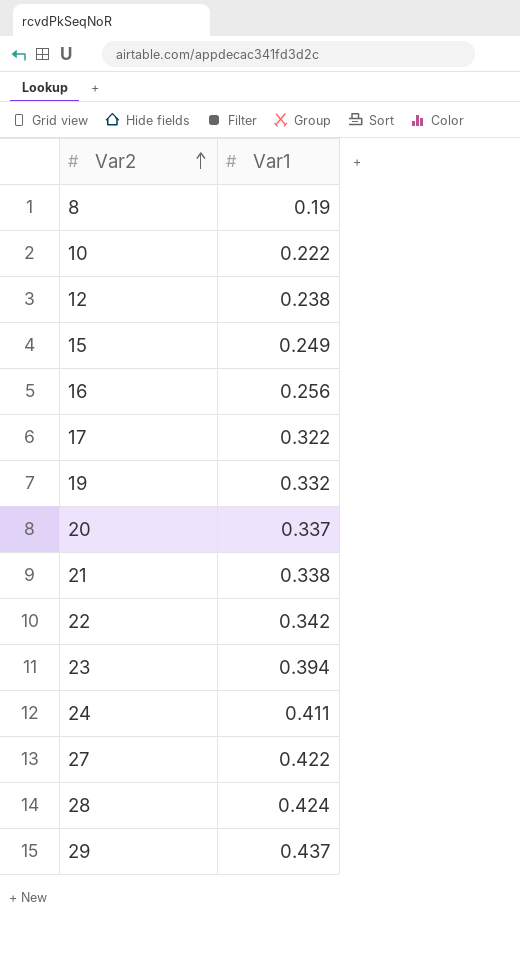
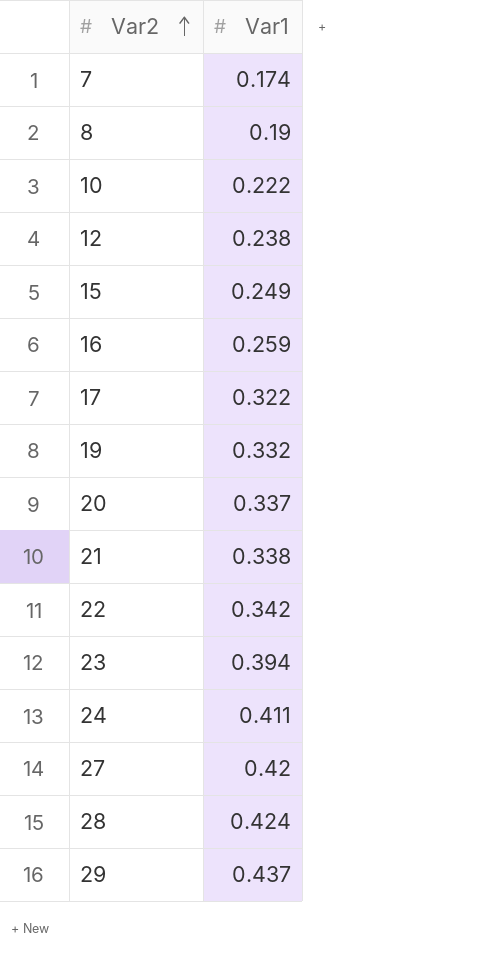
row 7: none -> 0.174
16 | Var1: 0.256 -> 0.259
27 | Var1: 0.422 -> 0.42

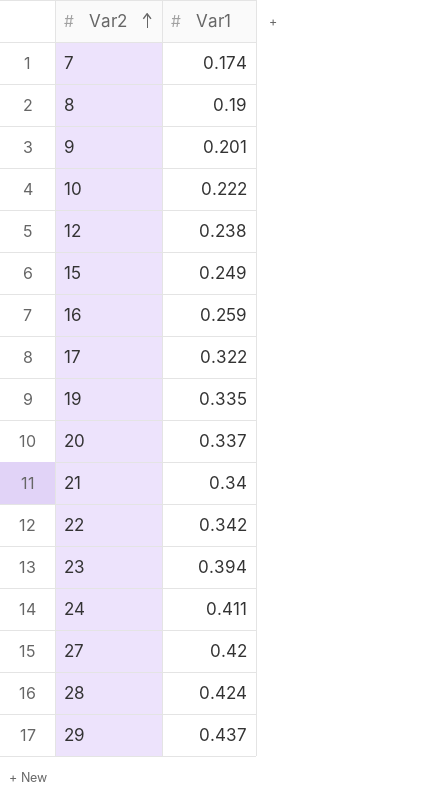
row 9: none -> 0.201
19 | Var1: 0.332 -> 0.335
21 | Var1: 0.338 -> 0.34

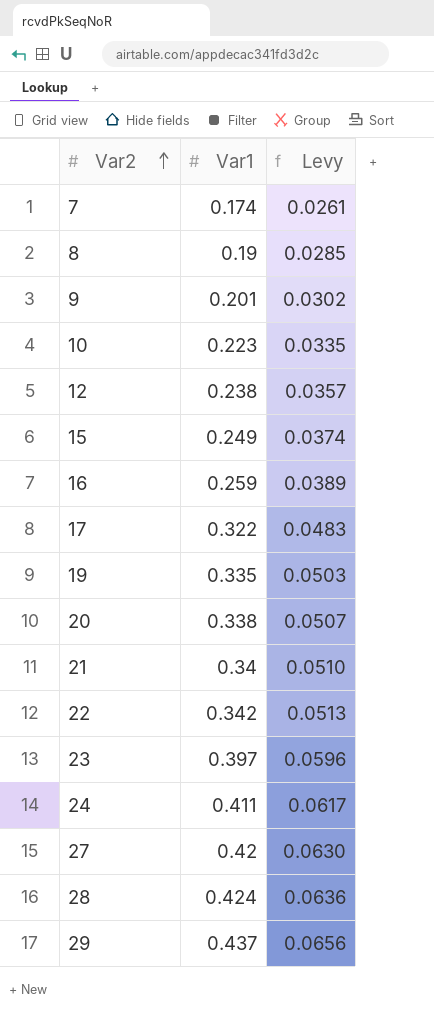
column Levy | formula: none -> [Var1] * 0.15
10 | Var1: 0.222 -> 0.223
20 | Var1: 0.337 -> 0.338
23 | Var1: 0.394 -> 0.397

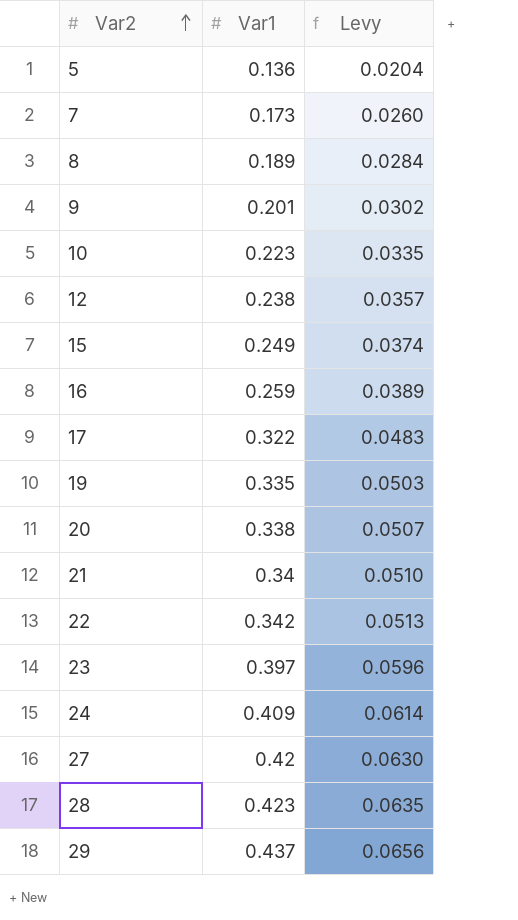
row 5: none -> 0.136 | 0.0204
7 | Var1: 0.174 -> 0.173
7 | Levy: 0.0261 -> 0.0260
8 | Var1: 0.19 -> 0.189
8 | Levy: 0.0285 -> 0.0284
24 | Var1: 0.411 -> 0.409
24 | Levy: 0.0617 -> 0.0614
28 | Var1: 0.424 -> 0.423
28 | Levy: 0.0636 -> 0.0635

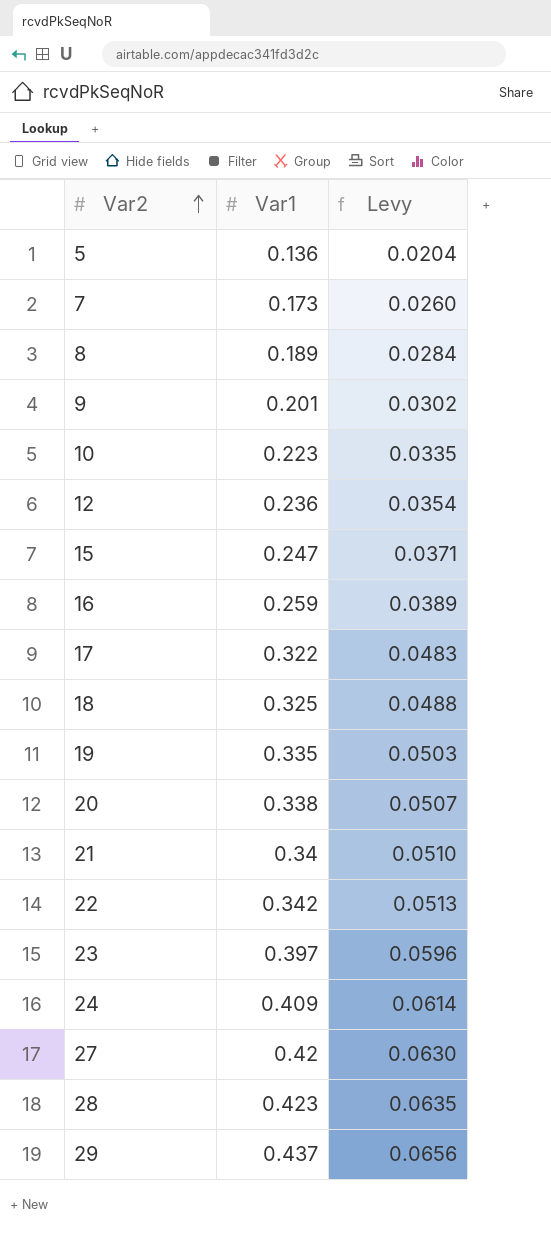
12 | Var1: 0.238 -> 0.236
12 | Levy: 0.0357 -> 0.0354
15 | Var1: 0.249 -> 0.247
15 | Levy: 0.0374 -> 0.0371
row 18: none -> 0.325 | 0.0488

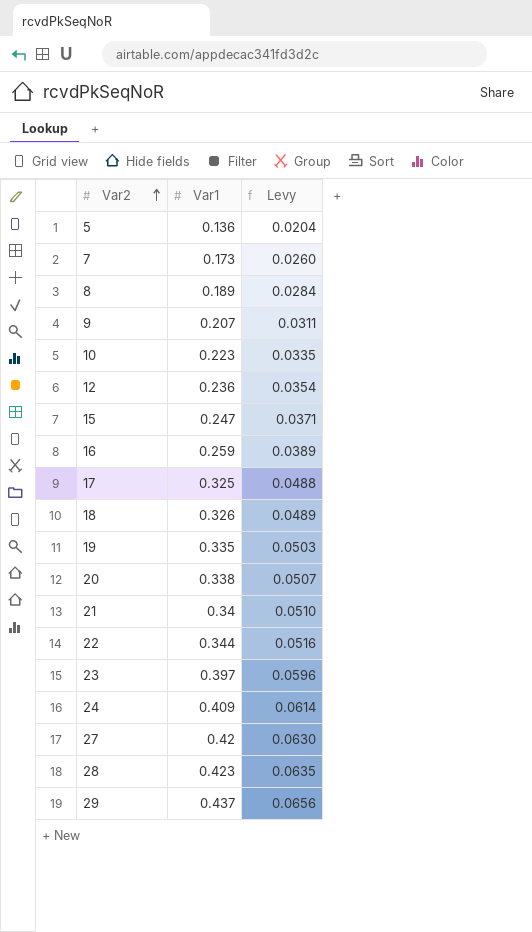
9 | Var1: 0.201 -> 0.207
9 | Levy: 0.0302 -> 0.0311
17 | Var1: 0.322 -> 0.325
17 | Levy: 0.0483 -> 0.0488
18 | Var1: 0.325 -> 0.326
18 | Levy: 0.0488 -> 0.0489
22 | Var1: 0.342 -> 0.344
22 | Levy: 0.0513 -> 0.0516

